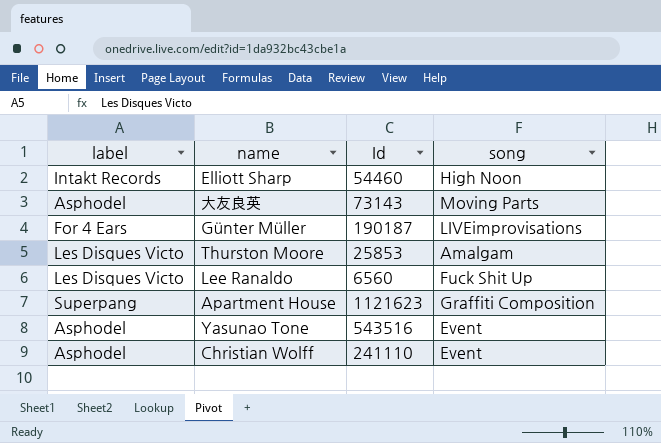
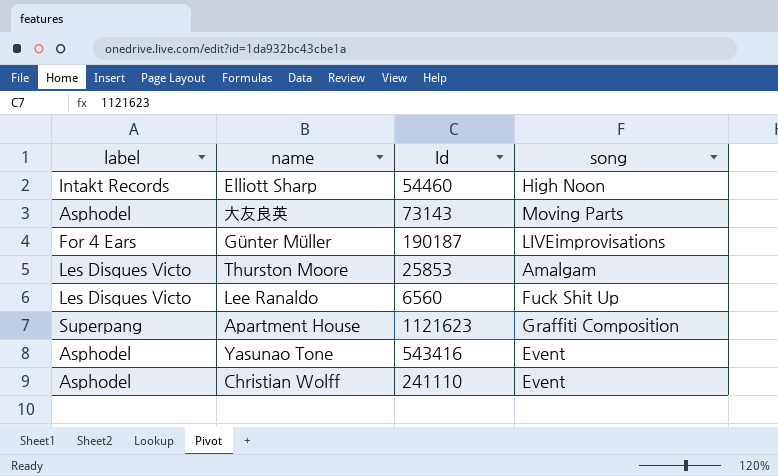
Yasunao Tone | Id: 543516 -> 543416

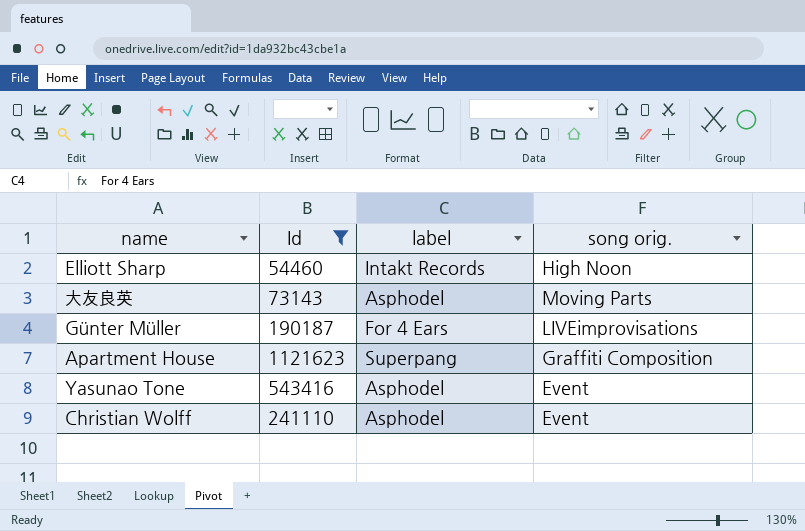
filter: none -> Id >= 54460
column label | position: 1 -> 3
column name: song -> song orig.

